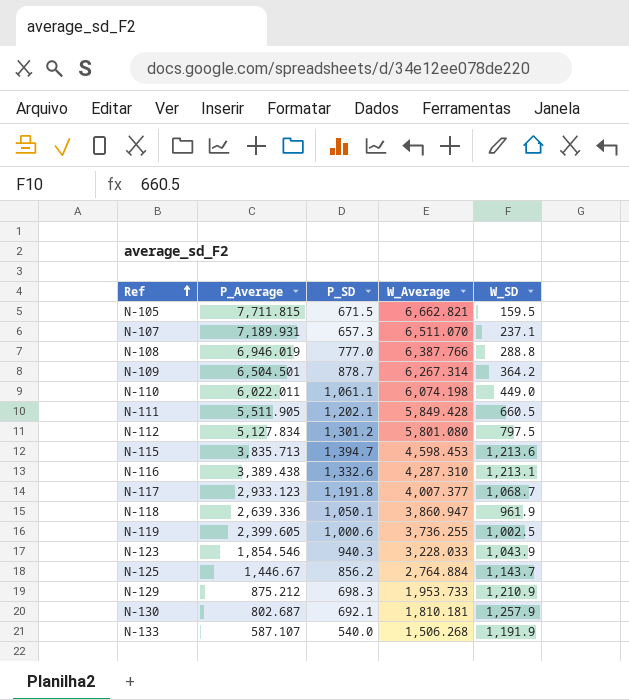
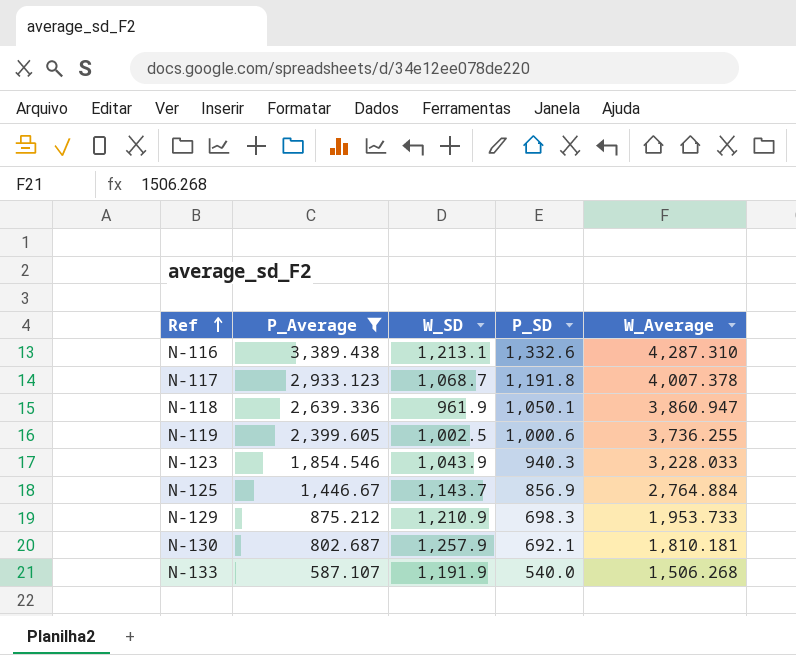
filter: none -> P_Average <= 3,389.438
column W_SD | position: 5 -> 3
N-117 | W_Average: 4,007.377 -> 4,007.378
N-125 | P_SD: 856.2 -> 856.9

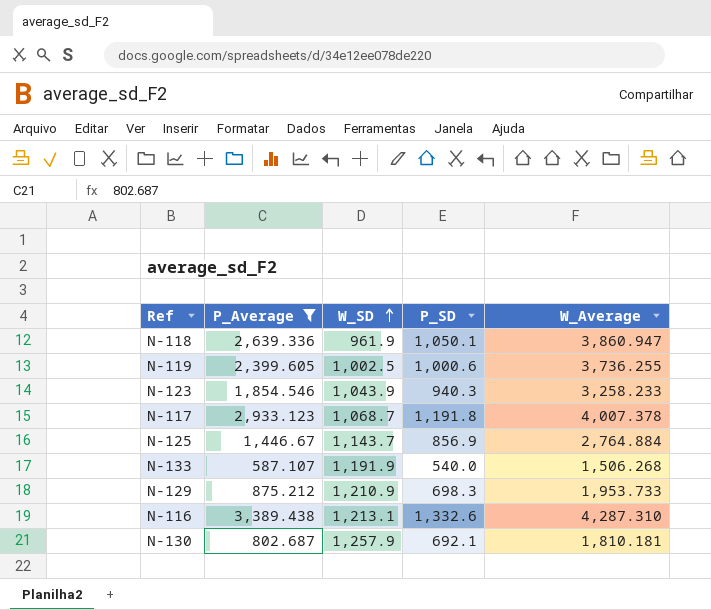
row order: Ref ascending -> W_SD ascending
N-123 | W_Average: 3,228.033 -> 3,258.233

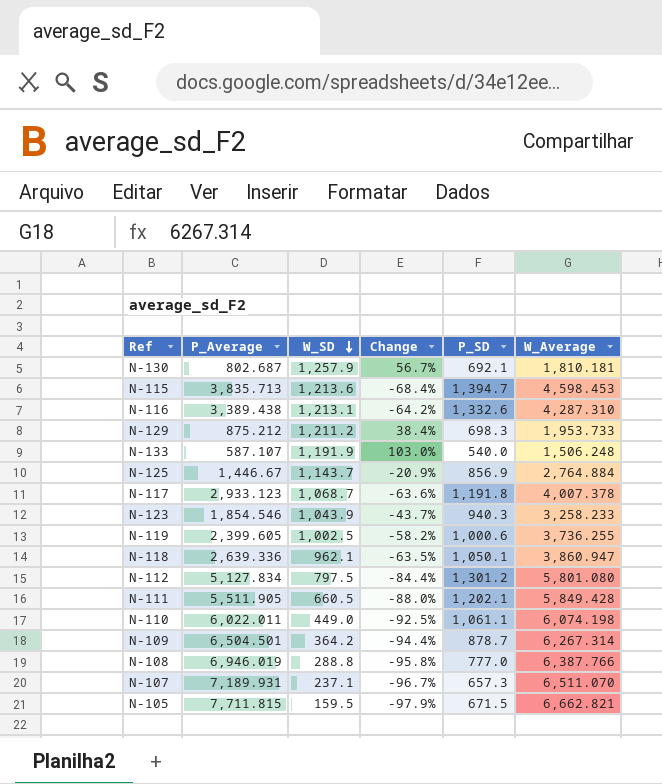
filter: P_Average <= 3,389.438 -> none
row order: W_SD ascending -> W_SD descending
column Change | formula: none -> ([W_SD] - [P_Average]) / [P_Average]
N-129 | W_SD: 1,210.9 -> 1,211.2
N-133 | W_Average: 1,506.268 -> 1,506.248
N-118 | W_SD: 961.9 -> 962.1

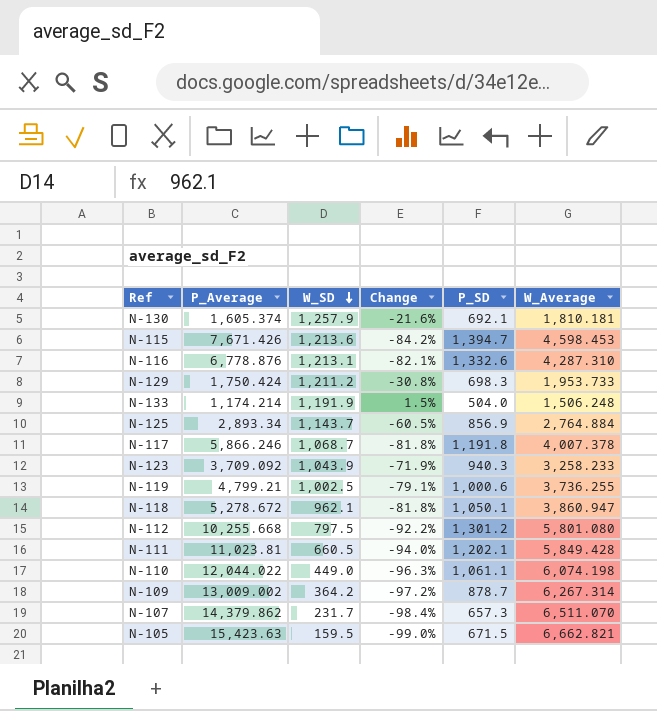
row N-108: 6,946.019 | 288.8 | -95.8% | 777.0 | 6,387.766 -> none
N-130 | P_Average: 802.687 -> 1,605.374
N-130 | Change: 56.7% -> -21.6%
N-115 | P_Average: 3,835.713 -> 7,671.426
N-115 | Change: -68.4% -> -84.2%
N-116 | P_Average: 3,389.438 -> 6,778.876
N-116 | Change: -64.2% -> -82.1%
N-129 | P_Average: 875.212 -> 1,750.424
N-129 | Change: 38.4% -> -30.8%
N-133 | P_Average: 587.107 -> 1,174.214
N-133 | Change: 103.0% -> 1.5%
N-133 | P_SD: 540.0 -> 504.0
N-125 | P_Average: 1,446.67 -> 2,893.34
N-125 | Change: -20.9% -> -60.5%
N-117 | P_Average: 2,933.123 -> 5,866.246
N-117 | Change: -63.6% -> -81.8%
N-123 | P_Average: 1,854.546 -> 3,709.092
N-123 | Change: -43.7% -> -71.9%
N-119 | P_Average: 2,399.605 -> 4,799.21
N-119 | Change: -58.2% -> -79.1%
N-118 | P_Average: 2,639.336 -> 5,278.672
N-118 | Change: -63.5% -> -81.8%
N-112 | P_Average: 5,127.834 -> 10,255.668
N-112 | Change: -84.4% -> -92.2%
N-111 | P_Average: 5,511.905 -> 11,023.81
N-111 | Change: -88.0% -> -94.0%
N-110 | P_Average: 6,022.011 -> 12,044.022
N-110 | Change: -92.5% -> -96.3%
N-109 | P_Average: 6,504.501 -> 13,009.002
N-109 | Change: -94.4% -> -97.2%
N-107 | P_Average: 7,189.931 -> 14,379.862
N-107 | W_SD: 237.1 -> 231.7
N-107 | Change: -96.7% -> -98.4%
N-105 | P_Average: 7,711.815 -> 15,423.63
N-105 | Change: -97.9% -> -99.0%

